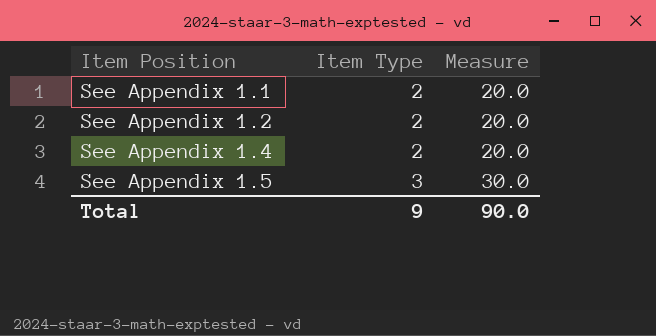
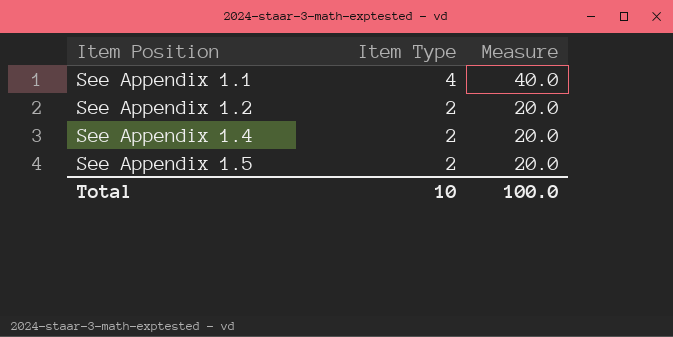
See Appendix 1.1 | Item Type: 2 -> 4
See Appendix 1.1 | Measure: 20.0 -> 40.0
See Appendix 1.5 | Item Type: 3 -> 2
See Appendix 1.5 | Measure: 30.0 -> 20.0
Total | Item Type: 9 -> 10
Total | Measure: 90.0 -> 100.0

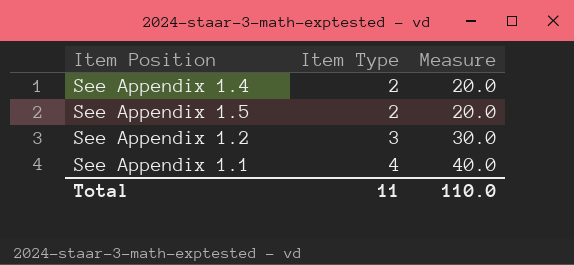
row order: Item Position ascending -> Item Type ascending
See Appendix 1.2 | Item Type: 2 -> 3
See Appendix 1.2 | Measure: 20.0 -> 30.0
Total | Item Type: 10 -> 11
Total | Measure: 100.0 -> 110.0

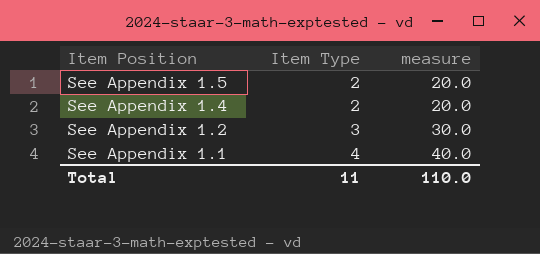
row order: Item Type ascending -> Item Position descending
column name: Measure -> measure

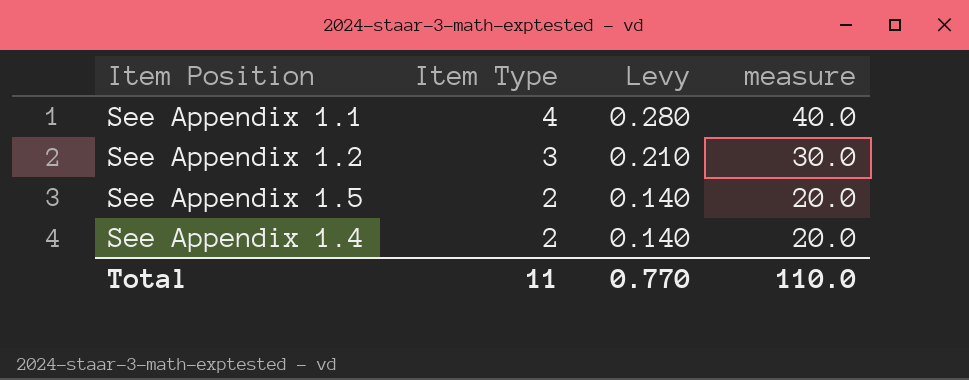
row order: Item Position descending -> Item Type descending
column Levy | formula: none -> [Item Type] * 0.07

